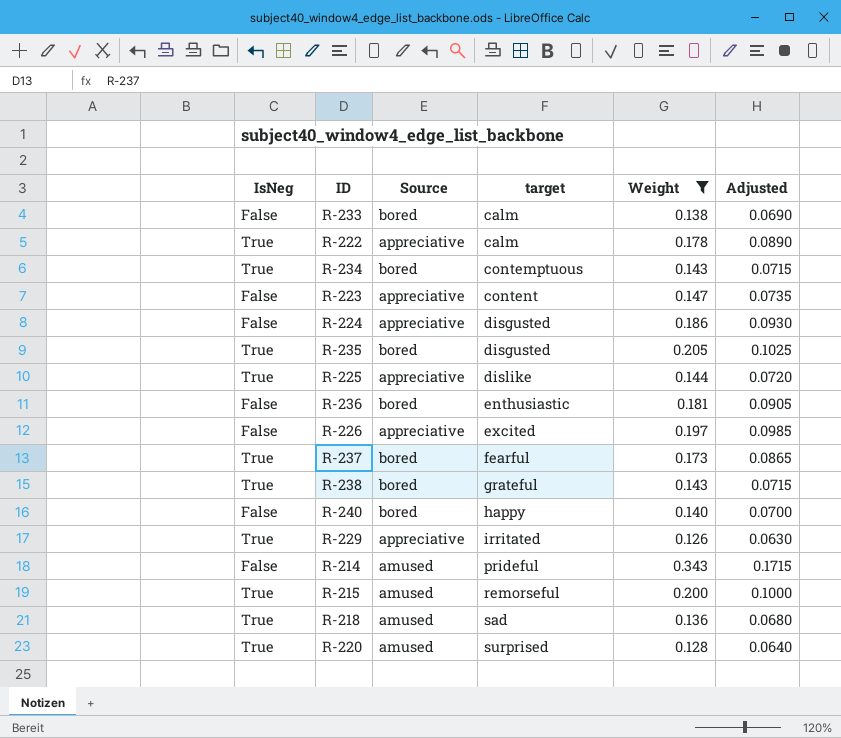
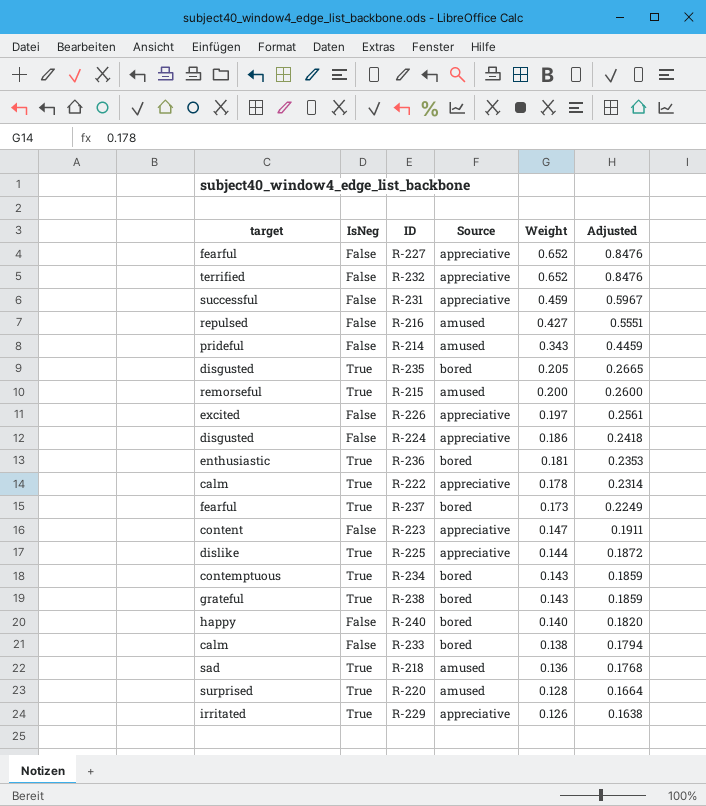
filter: Weight <= 0.343 -> none
row order: target ascending -> Weight descending
column target | position: 4 -> 1
column Adjusted | formula: [Weight] * 0.5 -> [Weight] * 1.3
R-236 | IsNeg: False -> True

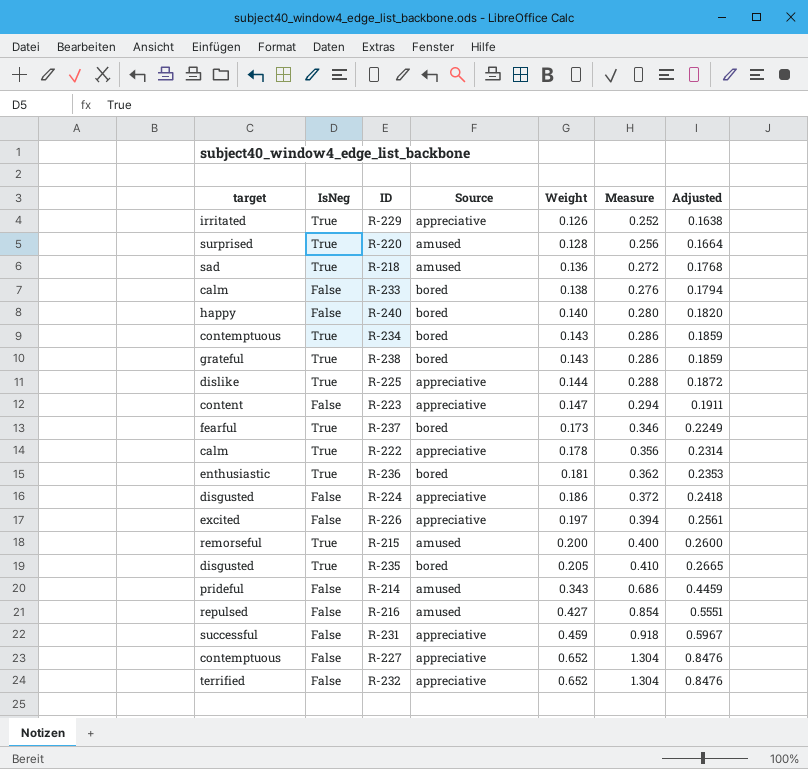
row order: Weight descending -> Weight ascending
column Measure | formula: none -> [Weight] * 2
R-227 | target: fearful -> contemptuous

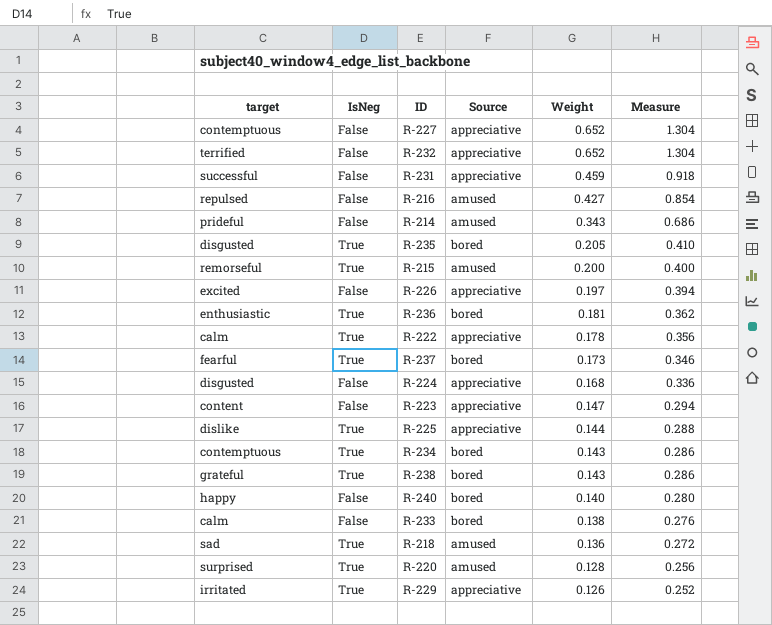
row order: Weight ascending -> Weight descending
column Adjusted | formula: [Weight] * 1.3 -> none
R-224 | Weight: 0.186 -> 0.168
R-224 | Measure: 0.372 -> 0.336

